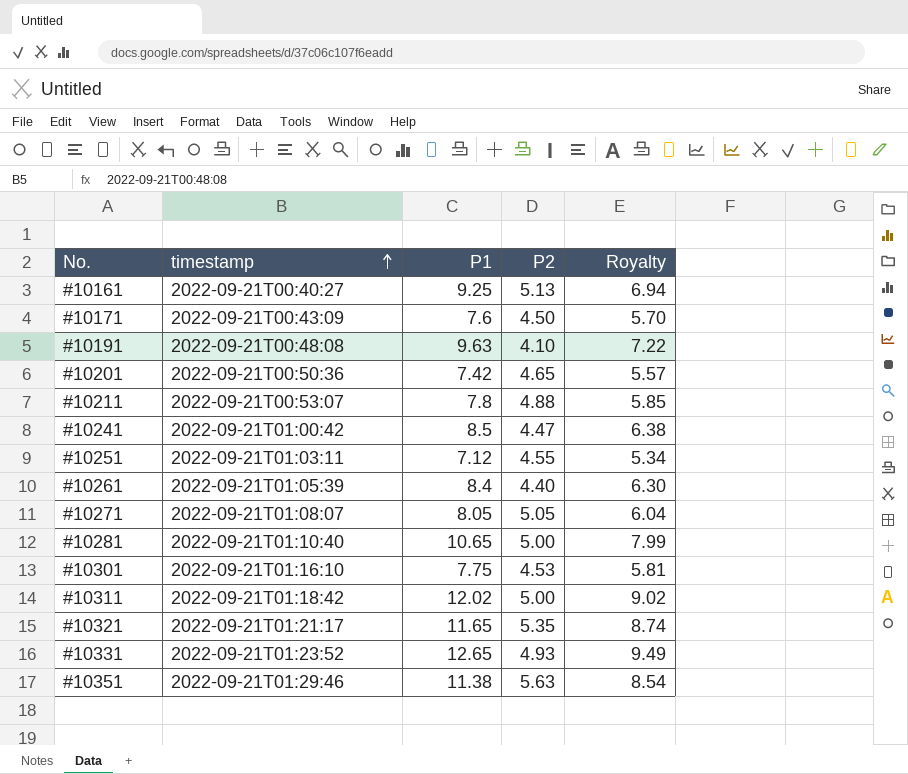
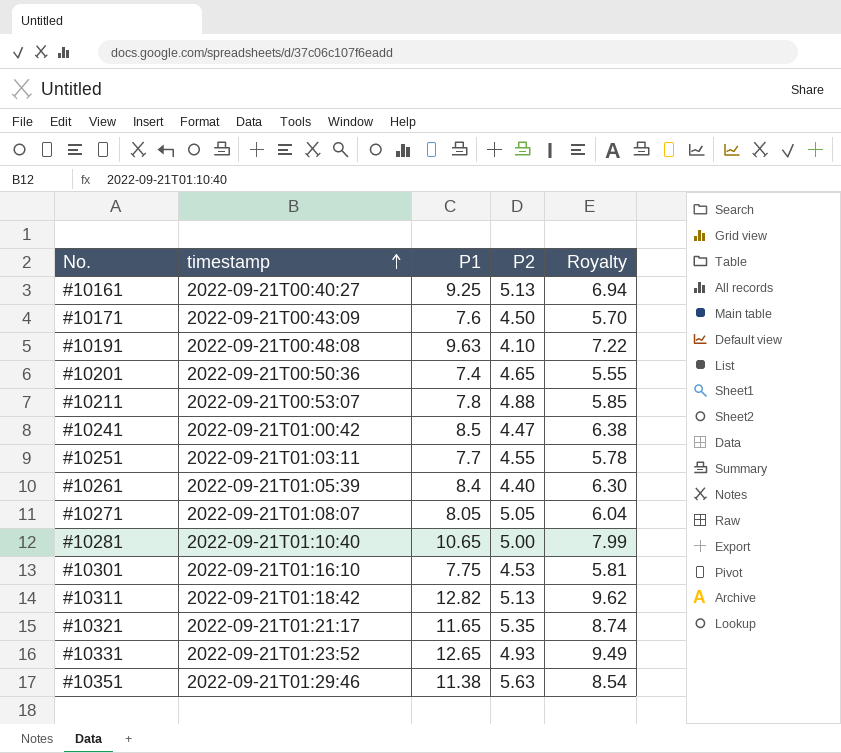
#10201 | P1: 7.42 -> 7.4
#10201 | Royalty: 5.57 -> 5.55
#10251 | P1: 7.12 -> 7.7
#10251 | Royalty: 5.34 -> 5.78
#10311 | P1: 12.02 -> 12.82
#10311 | P2: 5.00 -> 5.13
#10311 | Royalty: 9.02 -> 9.62

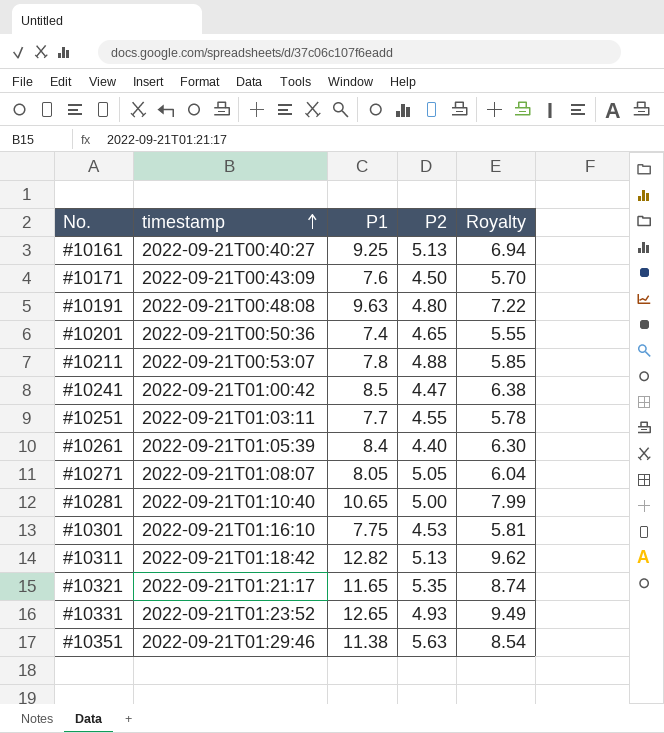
#10191 | P2: 4.10 -> 4.80

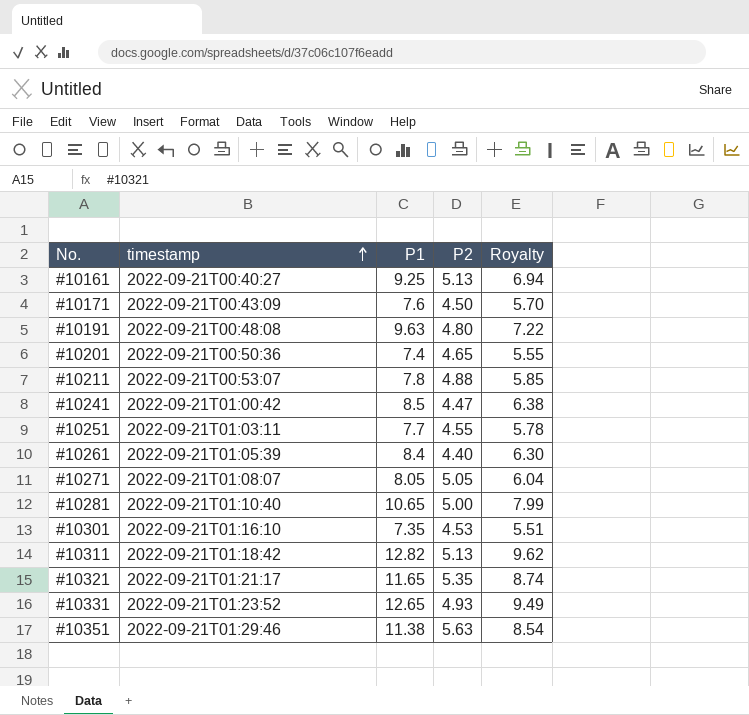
#10301 | P1: 7.75 -> 7.35
#10301 | Royalty: 5.81 -> 5.51

